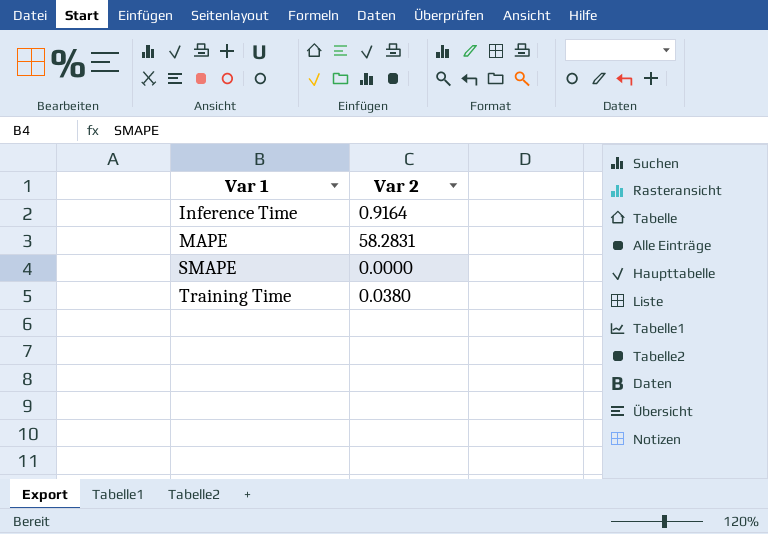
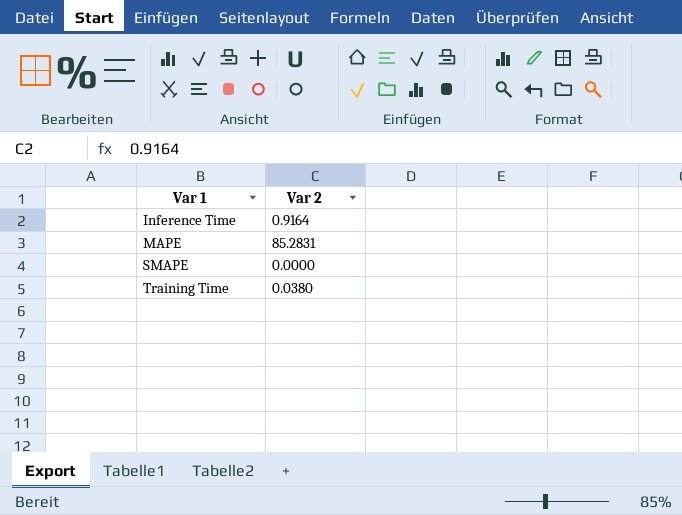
MAPE | Var 2: 58.2831 -> 85.2831

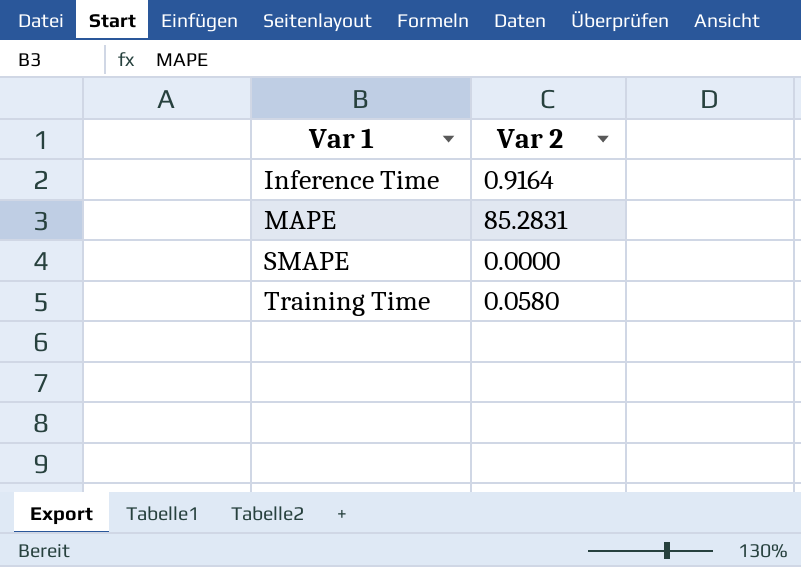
Training Time | Var 2: 0.0380 -> 0.0580

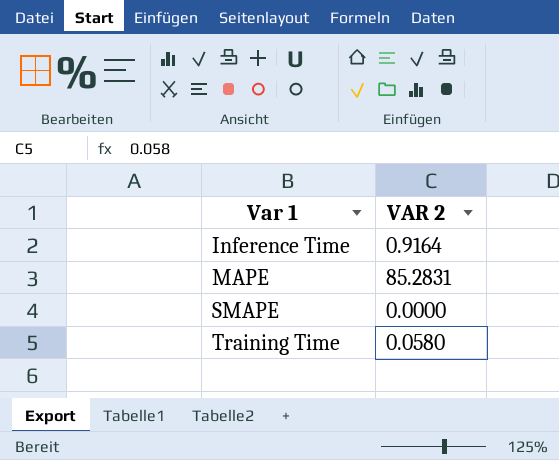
column name: Var 2 -> VAR 2

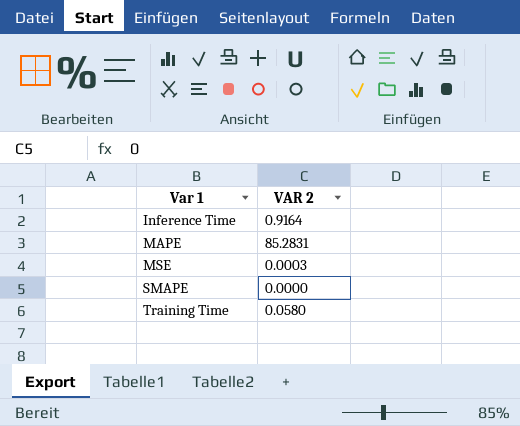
row MSE: none -> 0.0003

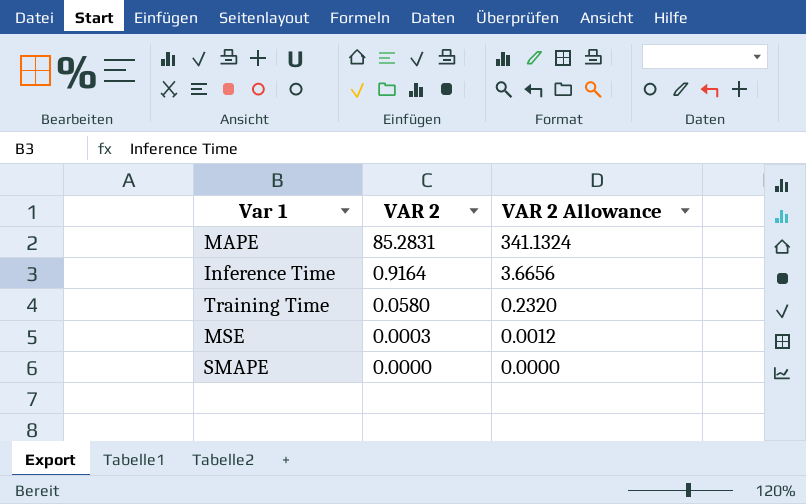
row order: Var 1 ascending -> VAR 2 descending
column VAR 2 Allowance | formula: none -> [VAR 2] * 4

